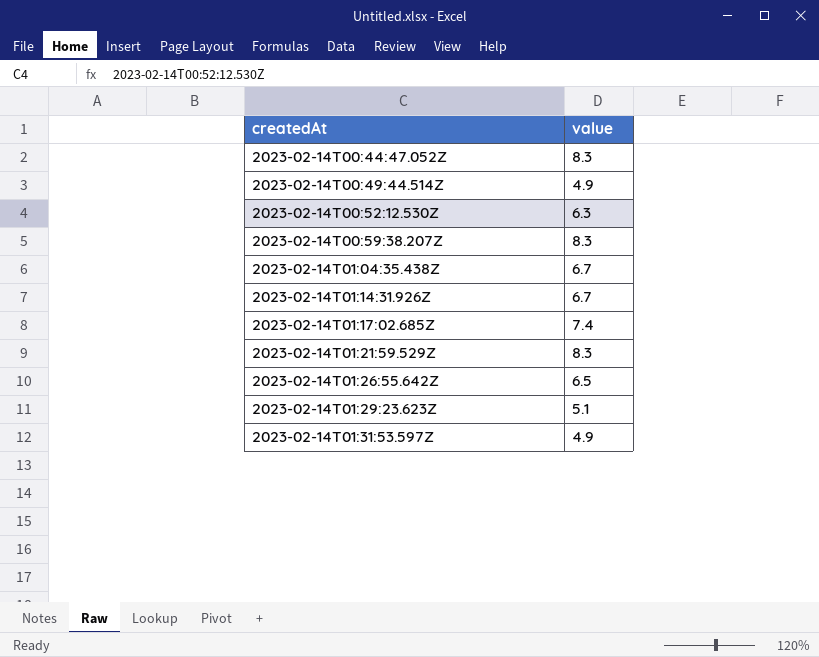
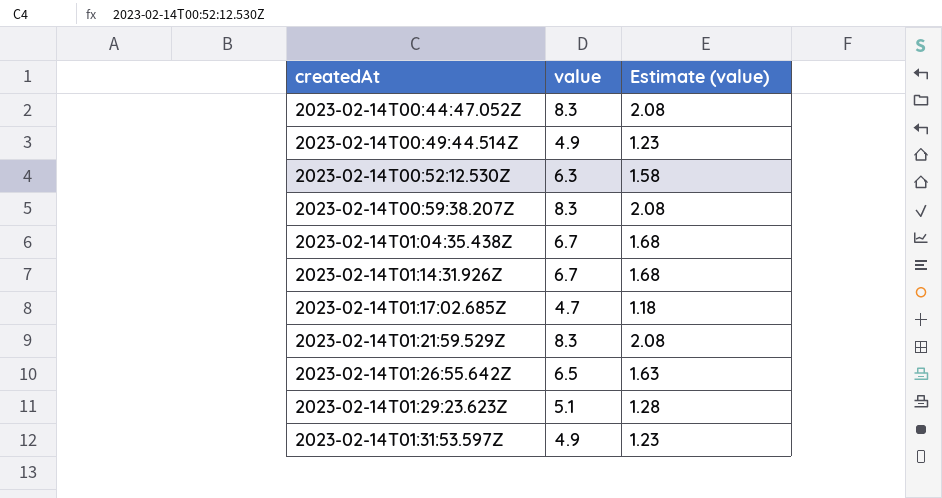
column Estimate (value) | formula: none -> [value] * 0.25
2023-02-14T01:17:02.685Z | value: 7.4 -> 4.7

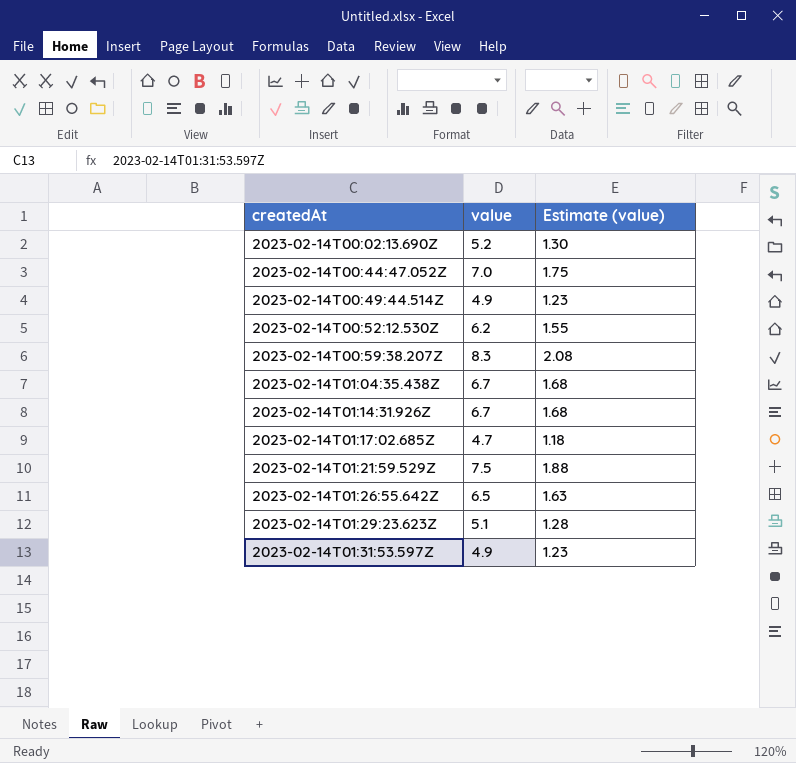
row 2023-02-14T00:02:13.690Z: none -> 5.2 | 1.30
2023-02-14T00:44:47.052Z | value: 8.3 -> 7.0
2023-02-14T00:44:47.052Z | Estimate (value): 2.08 -> 1.75
2023-02-14T00:52:12.530Z | value: 6.3 -> 6.2
2023-02-14T00:52:12.530Z | Estimate (value): 1.58 -> 1.55
2023-02-14T01:21:59.529Z | value: 8.3 -> 7.5
2023-02-14T01:21:59.529Z | Estimate (value): 2.08 -> 1.88

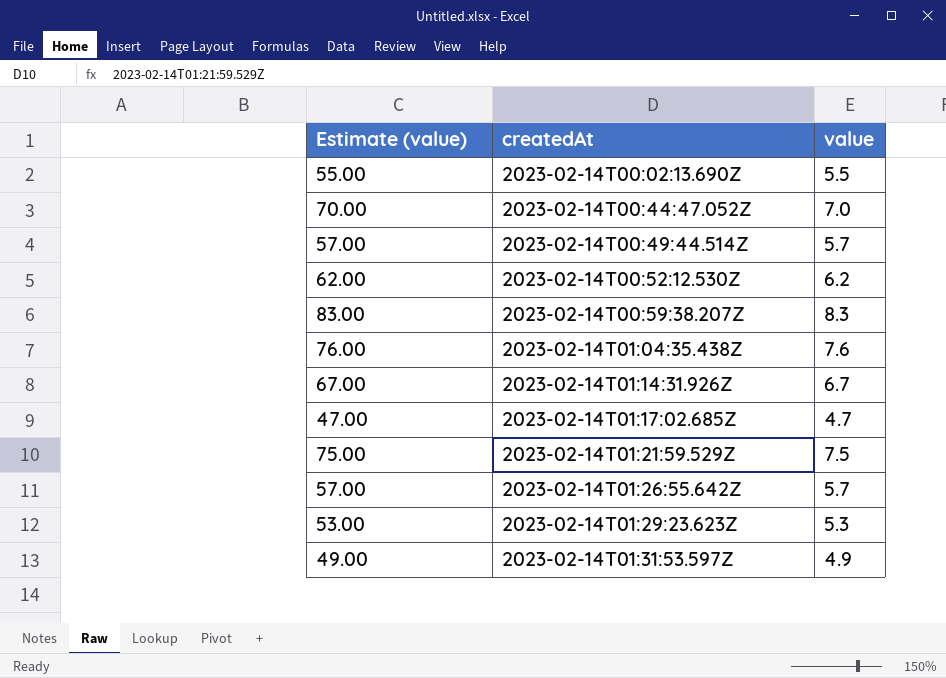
column Estimate (value) | formula: [value] * 0.25 -> [value] * 10
column Estimate (value) | position: 3 -> 1
2023-02-14T00:02:13.690Z | value: 5.2 -> 5.5
2023-02-14T00:49:44.514Z | value: 4.9 -> 5.7
2023-02-14T01:04:35.438Z | value: 6.7 -> 7.6
2023-02-14T01:26:55.642Z | value: 6.5 -> 5.7
2023-02-14T01:29:23.623Z | value: 5.1 -> 5.3

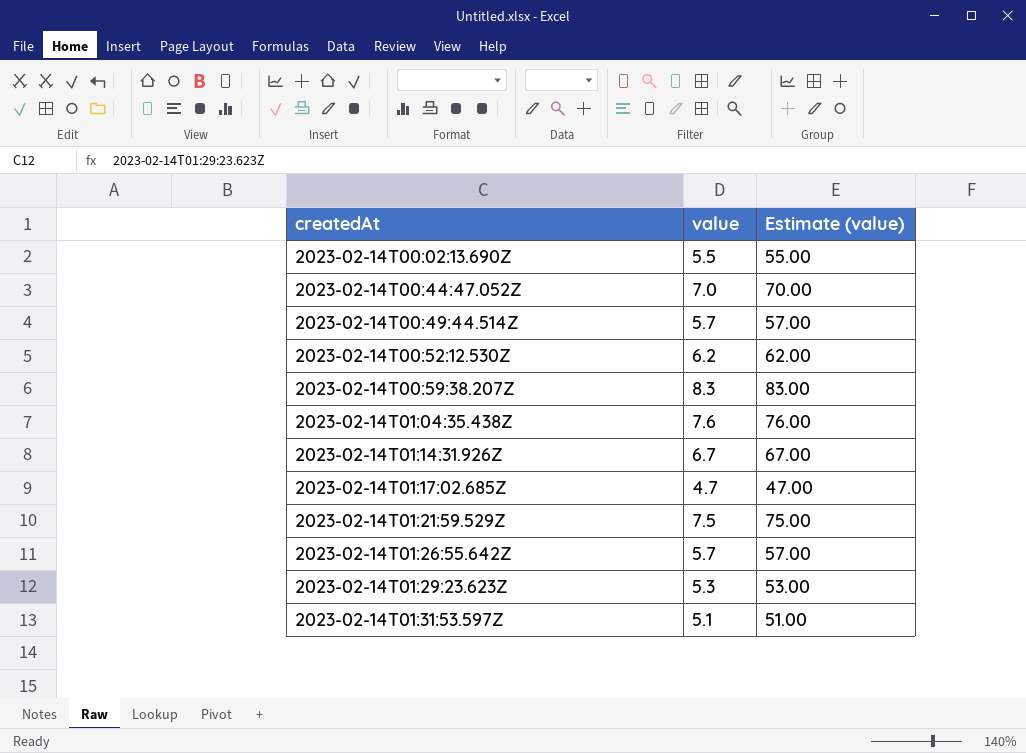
column Estimate (value) | position: 1 -> 3
2023-02-14T01:31:53.597Z | value: 4.9 -> 5.1
2023-02-14T01:31:53.597Z | Estimate (value): 49.00 -> 51.00

